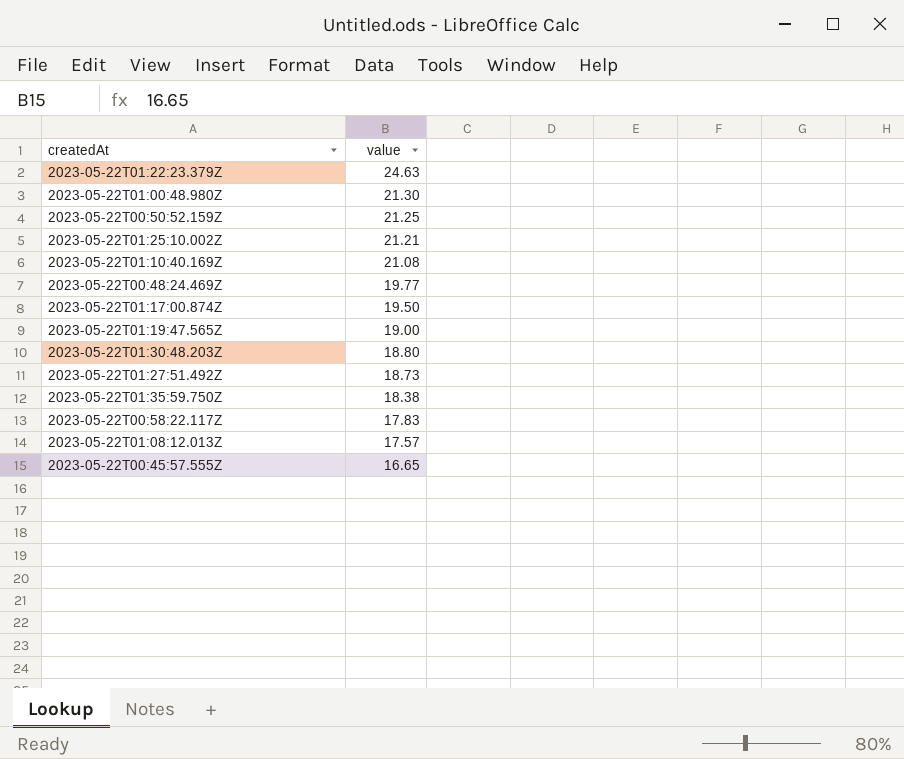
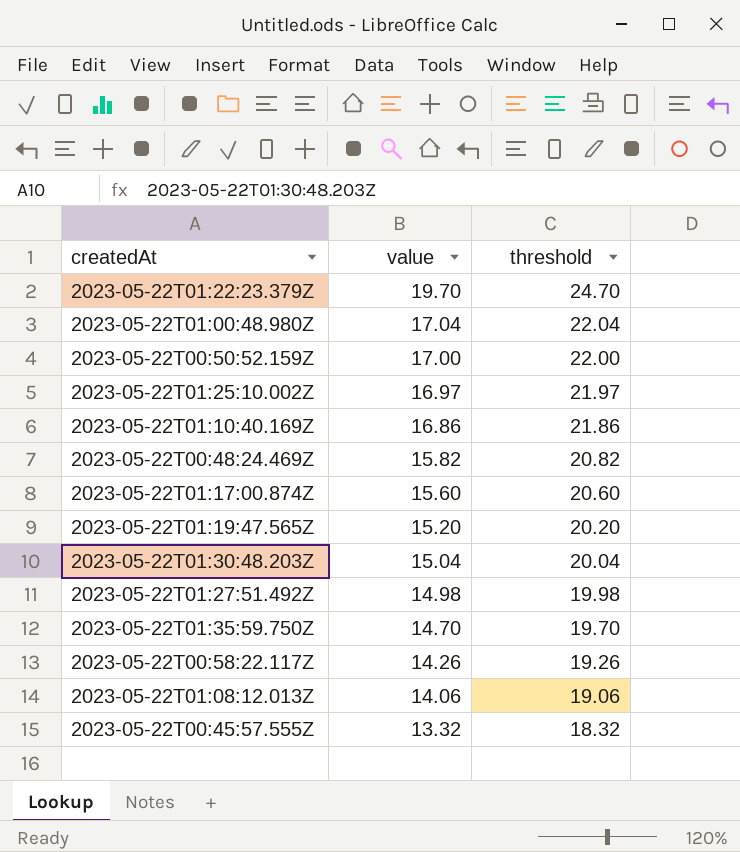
column threshold | formula: none -> [value] + 5
2023-05-22T01:22:23.379Z | value: 24.63 -> 19.70
2023-05-22T01:00:48.980Z | value: 21.30 -> 17.04
2023-05-22T00:50:52.159Z | value: 21.25 -> 17.00
2023-05-22T01:25:10.002Z | value: 21.21 -> 16.97
2023-05-22T01:10:40.169Z | value: 21.08 -> 16.86
2023-05-22T00:48:24.469Z | value: 19.77 -> 15.82
2023-05-22T01:17:00.874Z | value: 19.50 -> 15.60
2023-05-22T01:19:47.565Z | value: 19.00 -> 15.20
2023-05-22T01:30:48.203Z | value: 18.80 -> 15.04
2023-05-22T01:27:51.492Z | value: 18.73 -> 14.98
2023-05-22T01:35:59.750Z | value: 18.38 -> 14.70
2023-05-22T00:58:22.117Z | value: 17.83 -> 14.26
2023-05-22T01:08:12.013Z | value: 17.57 -> 14.06
2023-05-22T00:45:57.555Z | value: 16.65 -> 13.32

